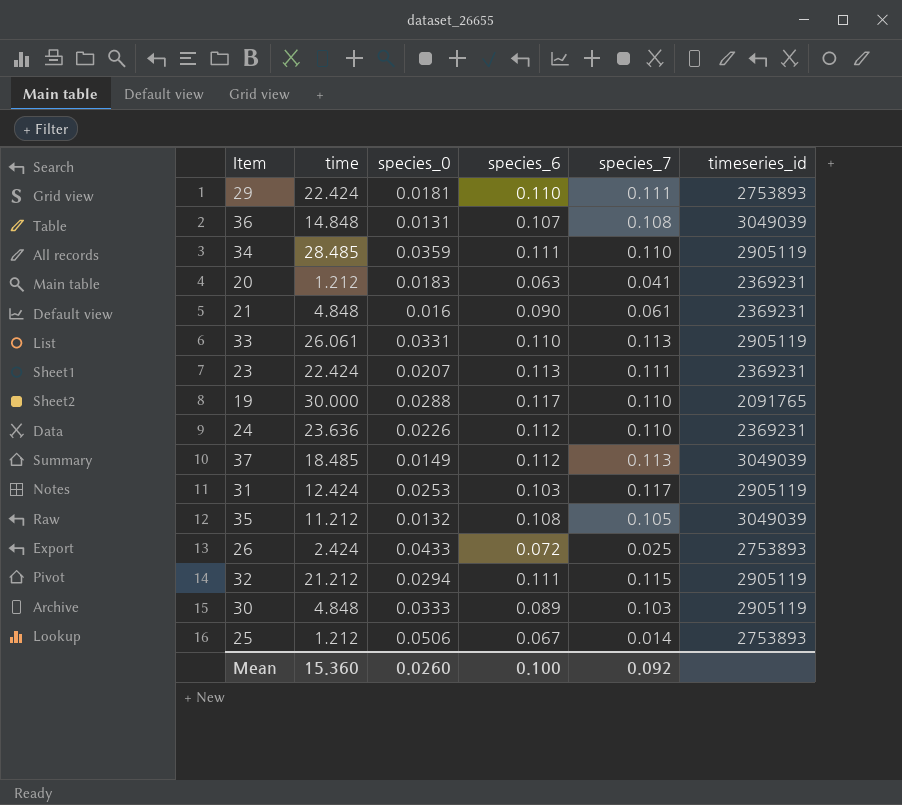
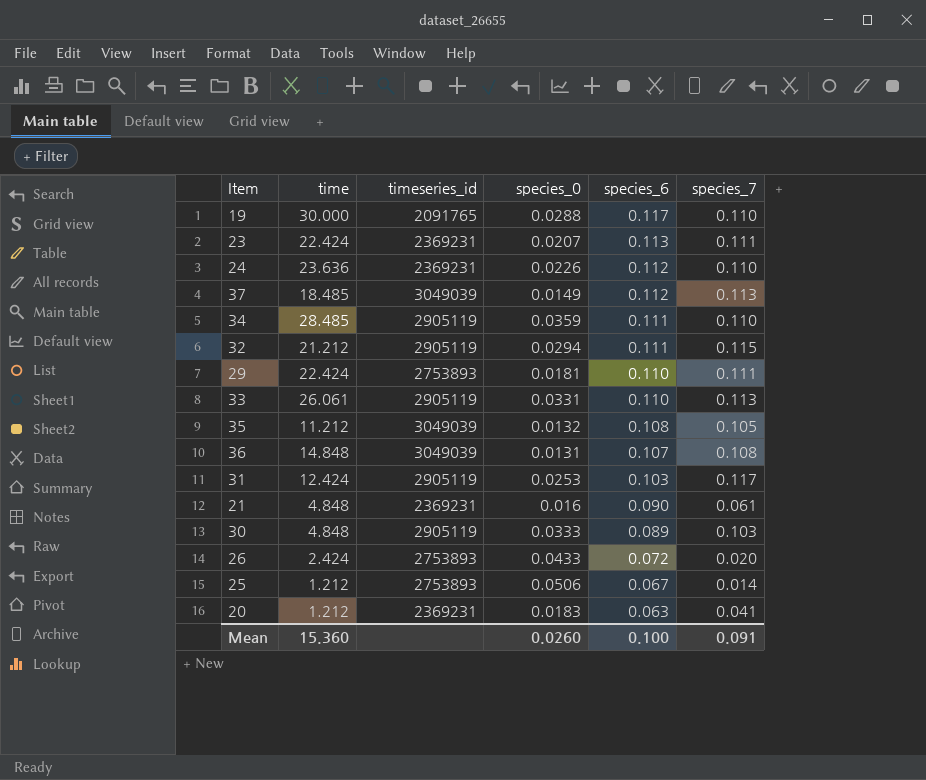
row order: none -> species_6 descending
column timeseries_id | position: 6 -> 3
26 | species_7: 0.025 -> 0.020
Mean | species_7: 0.092 -> 0.091

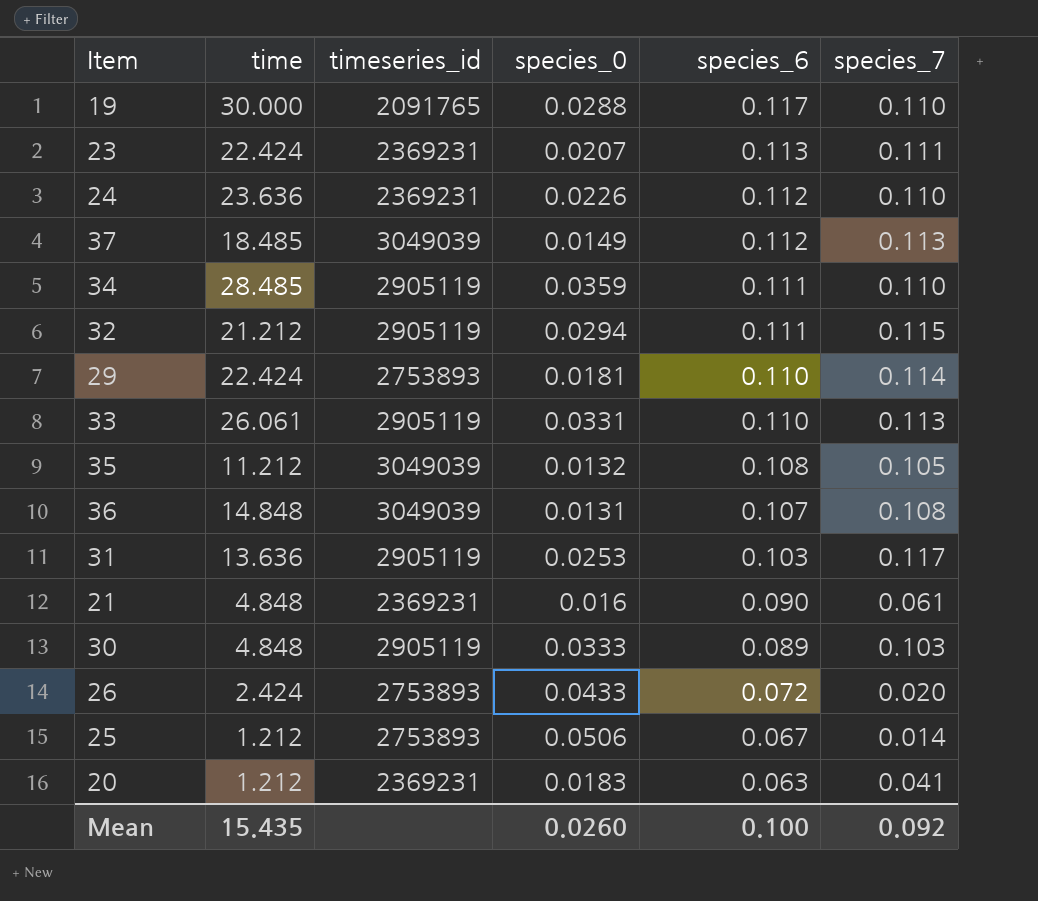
29 | species_7: 0.111 -> 0.114
31 | time: 12.424 -> 13.636
Mean | time: 15.360 -> 15.435
Mean | species_7: 0.091 -> 0.092

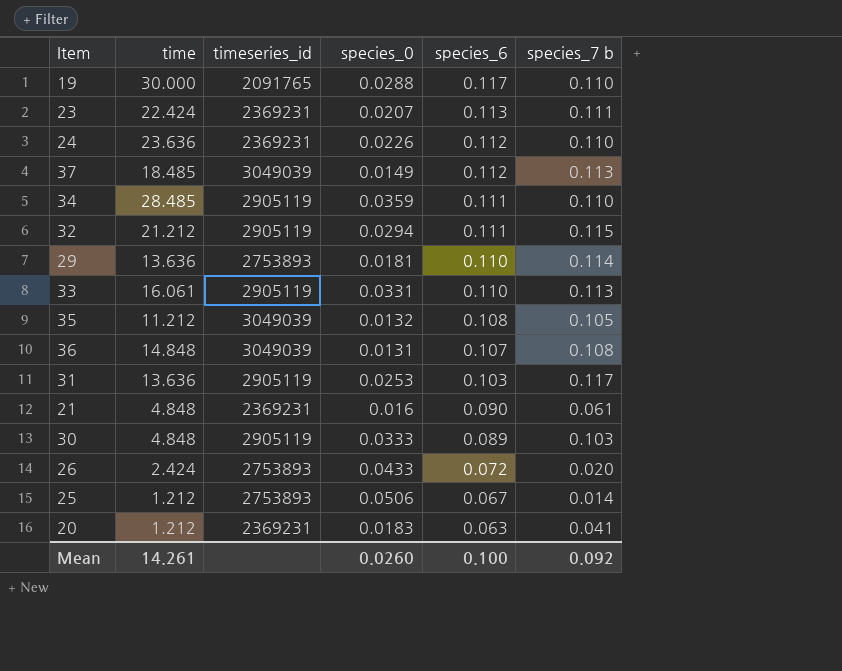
column name: species_7 -> species_7 b
29 | time: 22.424 -> 13.636
33 | time: 26.061 -> 16.061
Mean | time: 15.435 -> 14.261

